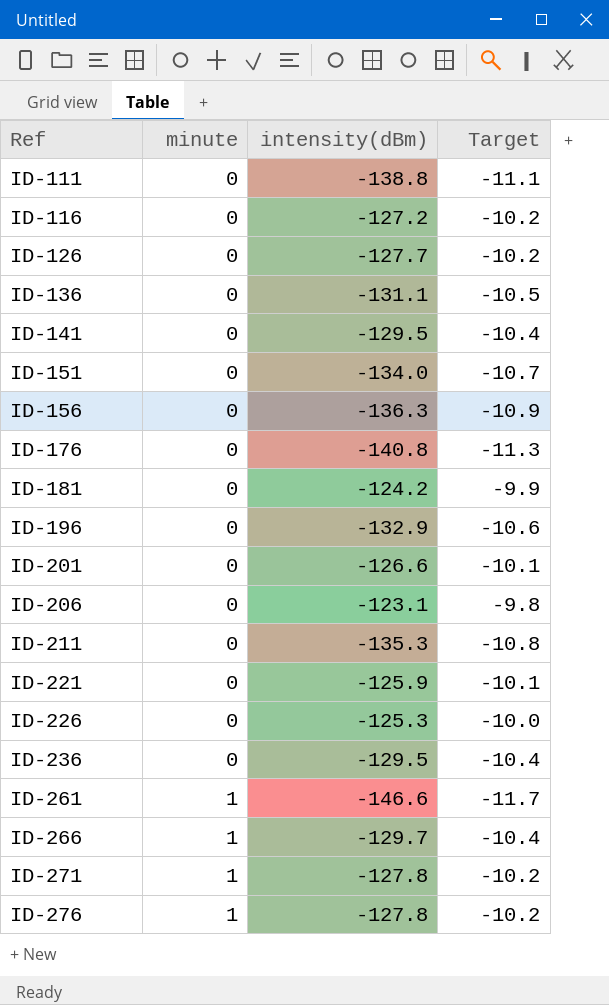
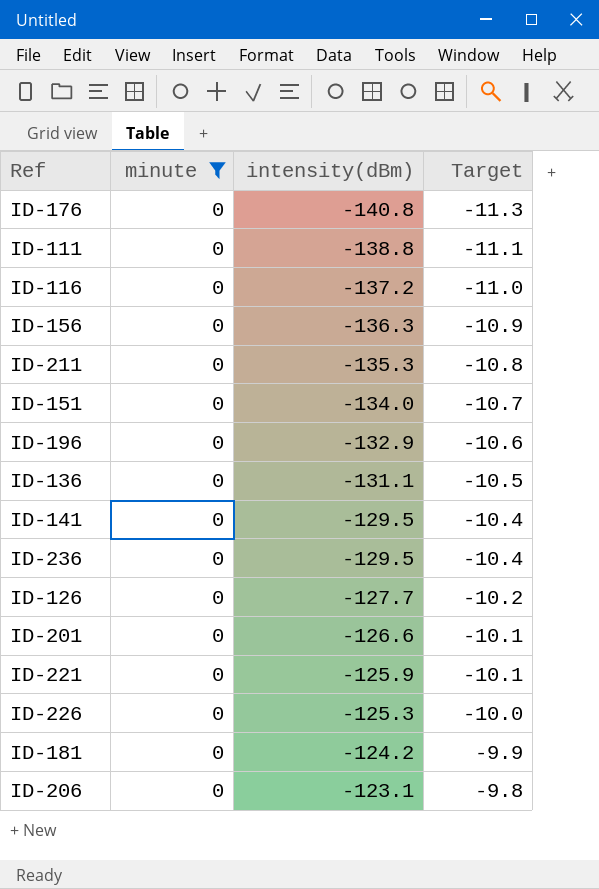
filter: none -> minute = 0
row order: Ref ascending -> intensity(dBm) ascending
ID-116 | intensity(dBm): -127.2 -> -137.2
ID-116 | Target: -10.2 -> -11.0

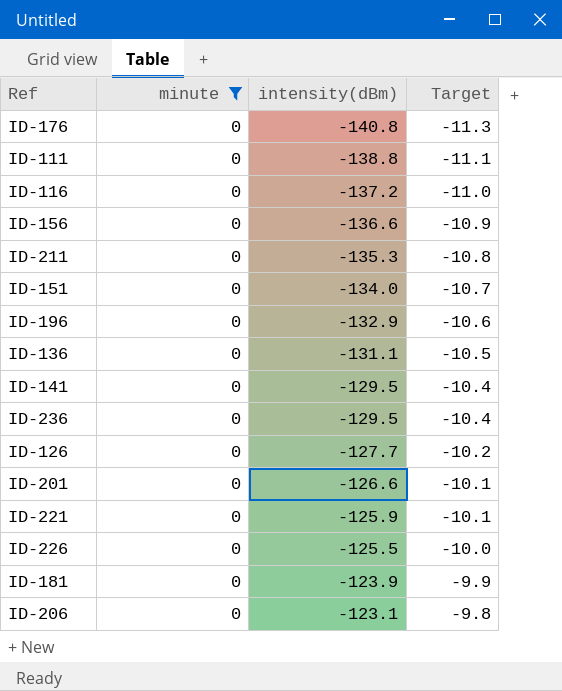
ID-156 | intensity(dBm): -136.3 -> -136.6
ID-226 | intensity(dBm): -125.3 -> -125.5
ID-181 | intensity(dBm): -124.2 -> -123.9

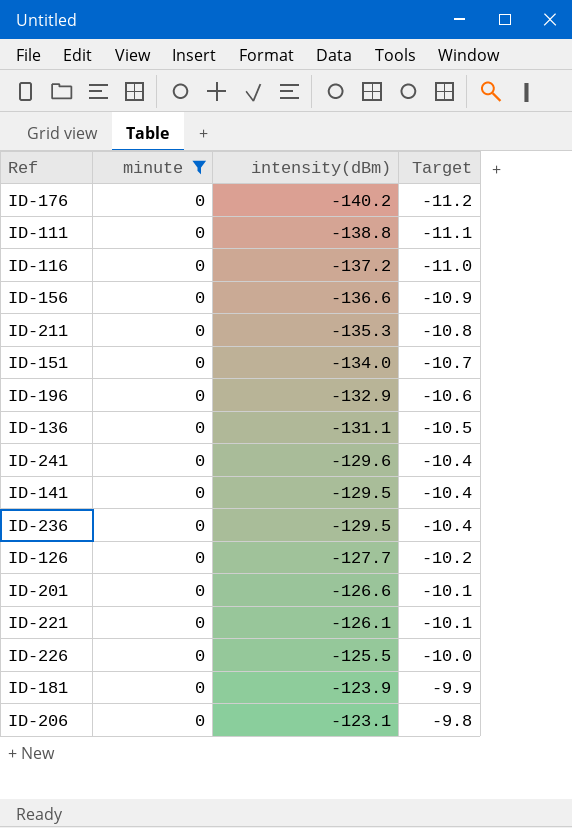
ID-176 | intensity(dBm): -140.8 -> -140.2
ID-176 | Target: -11.3 -> -11.2
row ID-241: none -> 0 | -129.6 | -10.4
ID-221 | intensity(dBm): -125.9 -> -126.1

